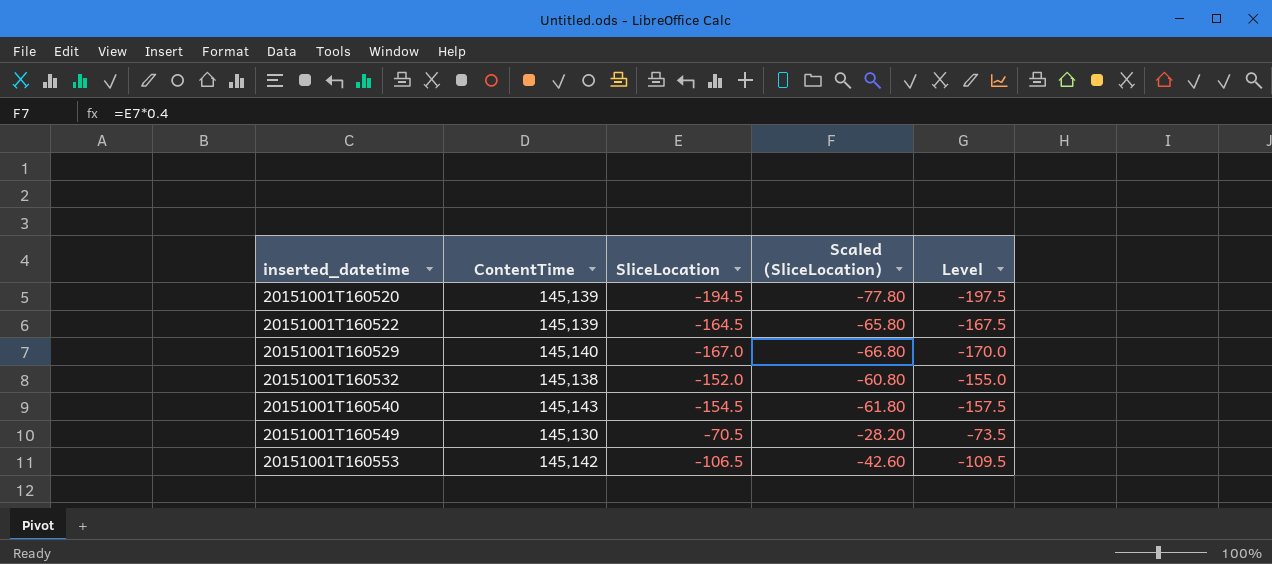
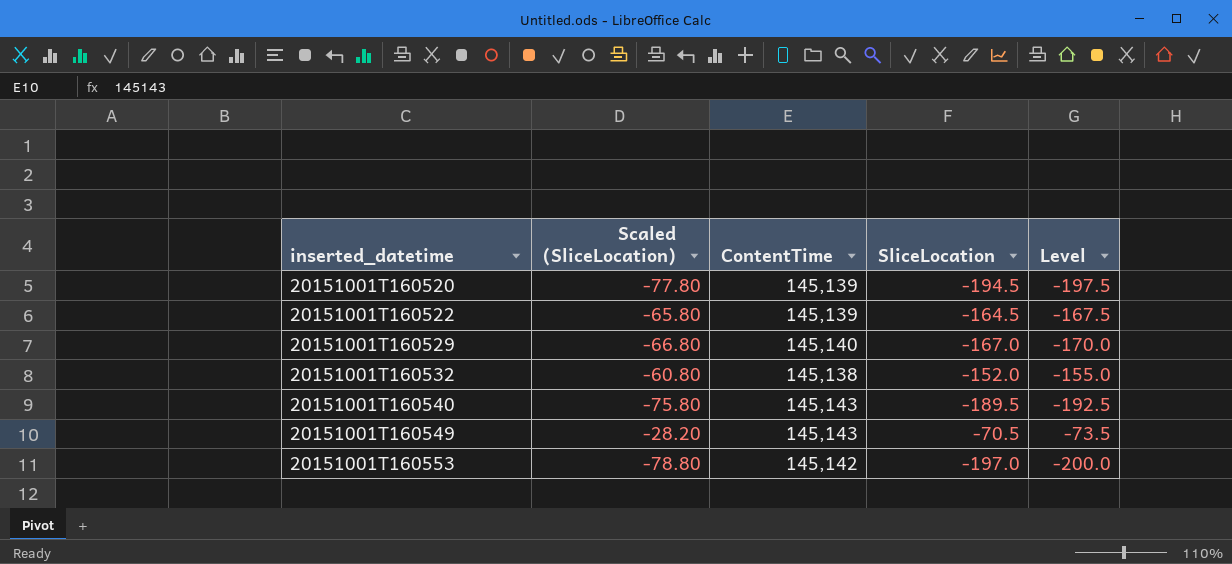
column Scaled (SliceLocation) | position: 4 -> 2
20151001T160540 | Scaled (SliceLocation): -61.80 -> -75.80
20151001T160540 | SliceLocation: -154.5 -> -189.5
20151001T160540 | Level: -157.5 -> -192.5
20151001T160549 | ContentTime: 145,130 -> 145,143
20151001T160553 | Scaled (SliceLocation): -42.60 -> -78.80
20151001T160553 | SliceLocation: -106.5 -> -197.0
20151001T160553 | Level: -109.5 -> -200.0

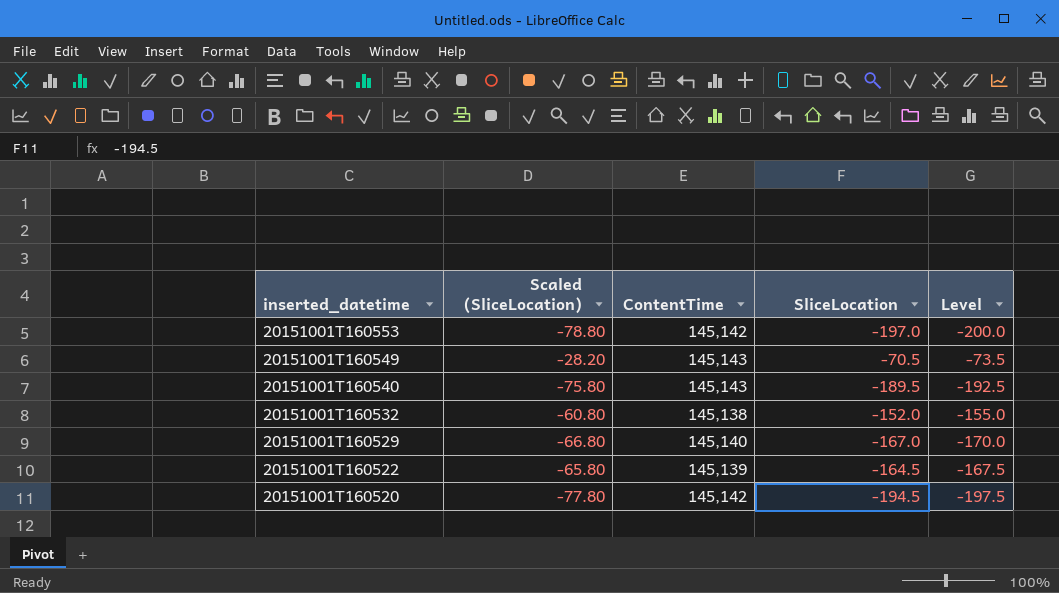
row order: inserted_datetime ascending -> inserted_datetime descending
20151001T160520 | ContentTime: 145,139 -> 145,142

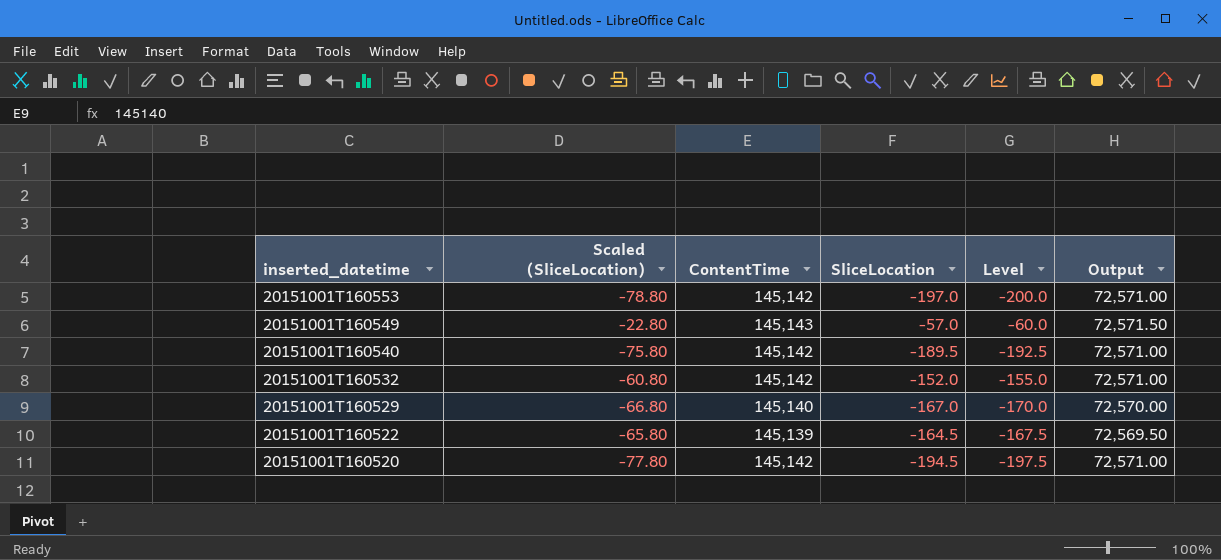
column Output | formula: none -> [ContentTime] * 0.5
20151001T160549 | Scaled (SliceLocation): -28.20 -> -22.80
20151001T160549 | SliceLocation: -70.5 -> -57.0
20151001T160549 | Level: -73.5 -> -60.0
20151001T160540 | ContentTime: 145,143 -> 145,142
20151001T160532 | ContentTime: 145,138 -> 145,142

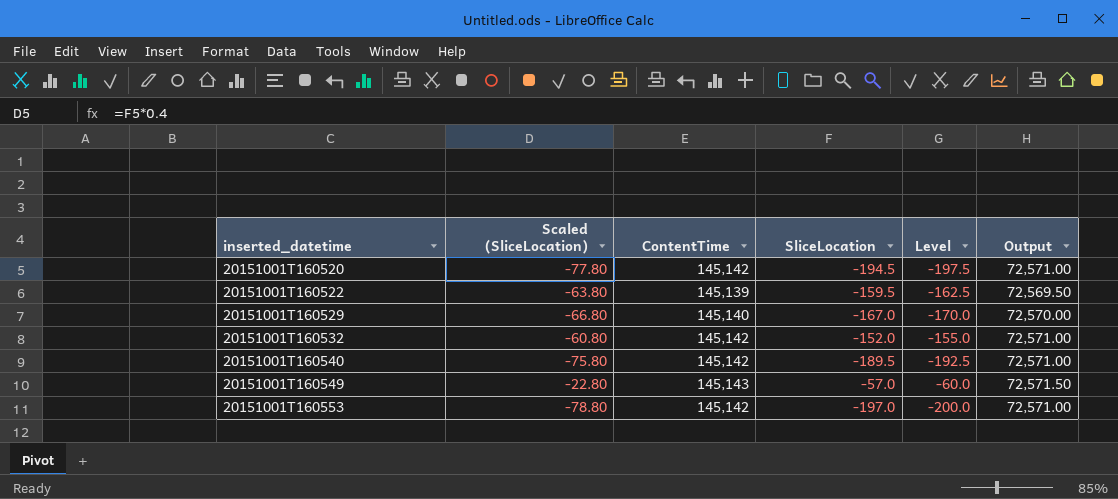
row order: inserted_datetime descending -> inserted_datetime ascending
20151001T160522 | Scaled (SliceLocation): -65.80 -> -63.80
20151001T160522 | SliceLocation: -164.5 -> -159.5
20151001T160522 | Level: -167.5 -> -162.5

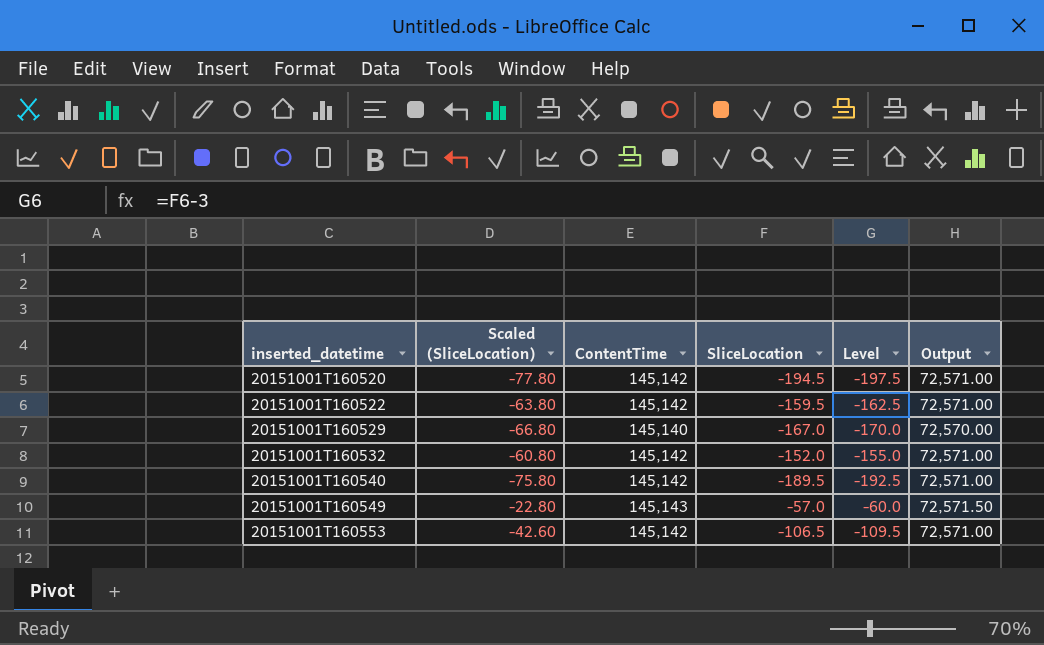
20151001T160522 | ContentTime: 145,139 -> 145,142
20151001T160522 | Output: 72,569.50 -> 72,571.00
20151001T160553 | Scaled (SliceLocation): -78.80 -> -42.60
20151001T160553 | SliceLocation: -197.0 -> -106.5
20151001T160553 | Level: -200.0 -> -109.5

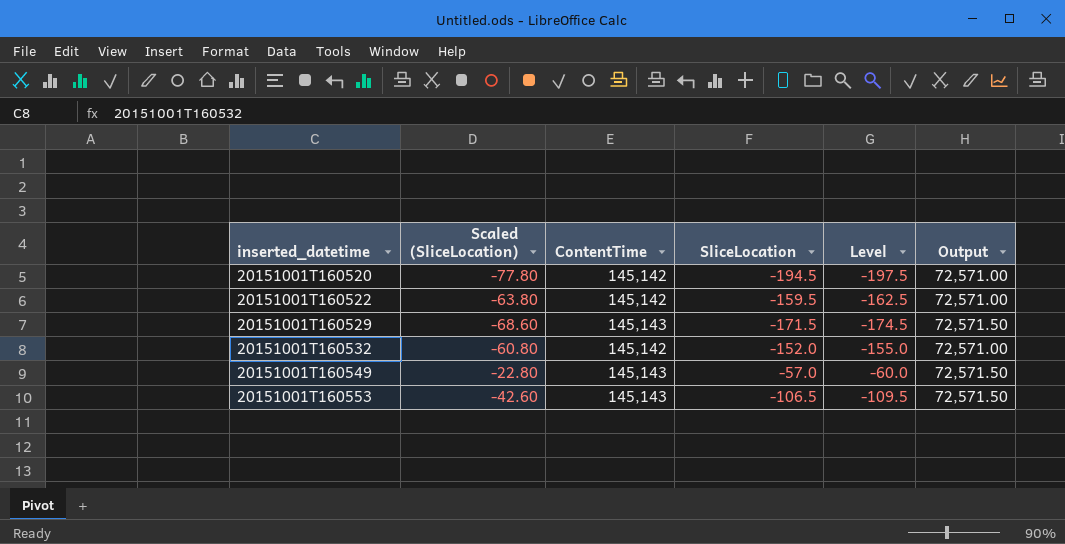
row 20151001T160540: -75.80 | 145,142 | -189.5 | -192.5 | 72,571.00 -> none
20151001T160529 | Scaled (SliceLocation): -66.80 -> -68.60
20151001T160529 | ContentTime: 145,140 -> 145,143
20151001T160529 | SliceLocation: -167.0 -> -171.5
20151001T160529 | Level: -170.0 -> -174.5
20151001T160529 | Output: 72,570.00 -> 72,571.50
20151001T160553 | ContentTime: 145,142 -> 145,143
20151001T160553 | Output: 72,571.00 -> 72,571.50

